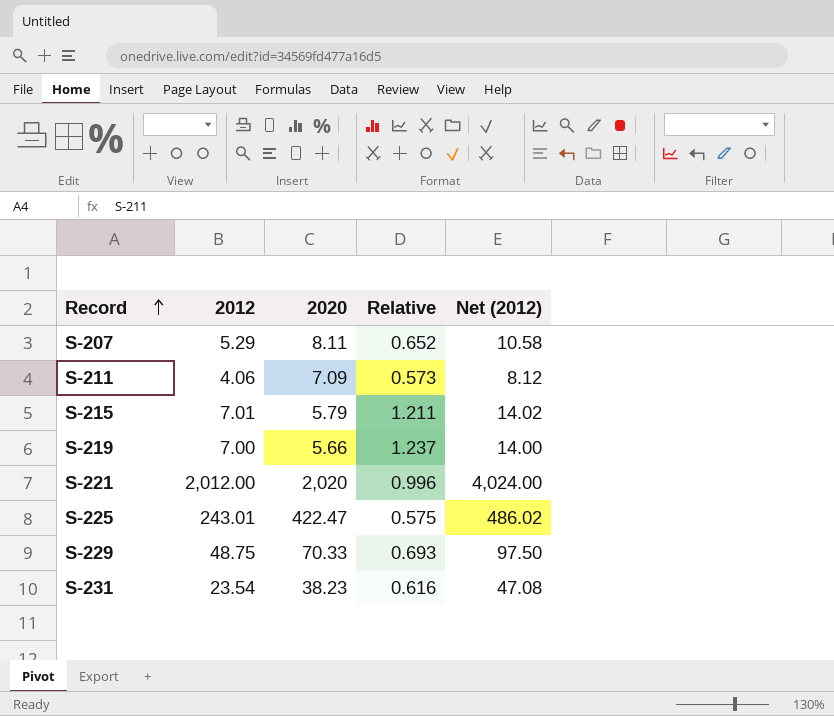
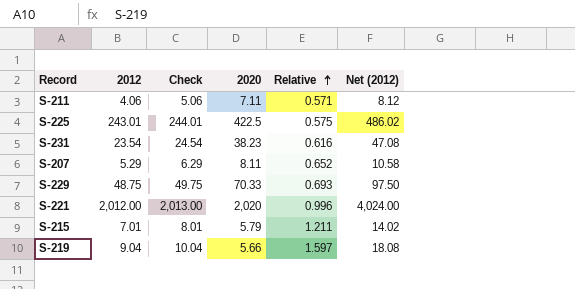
row order: Record ascending -> Relative ascending
column Check | formula: none -> [2012] + 1
S-211 | 2020: 7.09 -> 7.11
S-211 | Relative: 0.573 -> 0.571
S-225 | 2020: 422.47 -> 422.5
S-219 | 2012: 7.00 -> 9.04
S-219 | Relative: 1.237 -> 1.597
S-219 | Net (2012): 14.00 -> 18.08

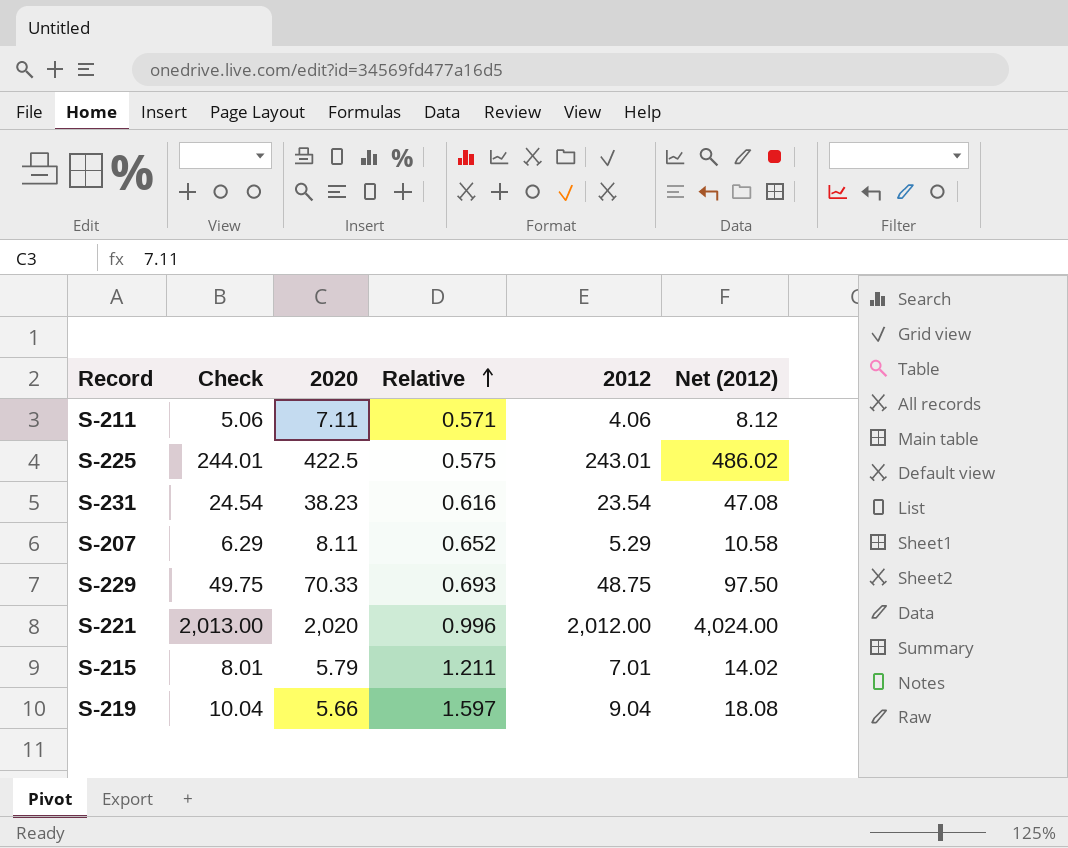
column 2012 | position: 2 -> 5

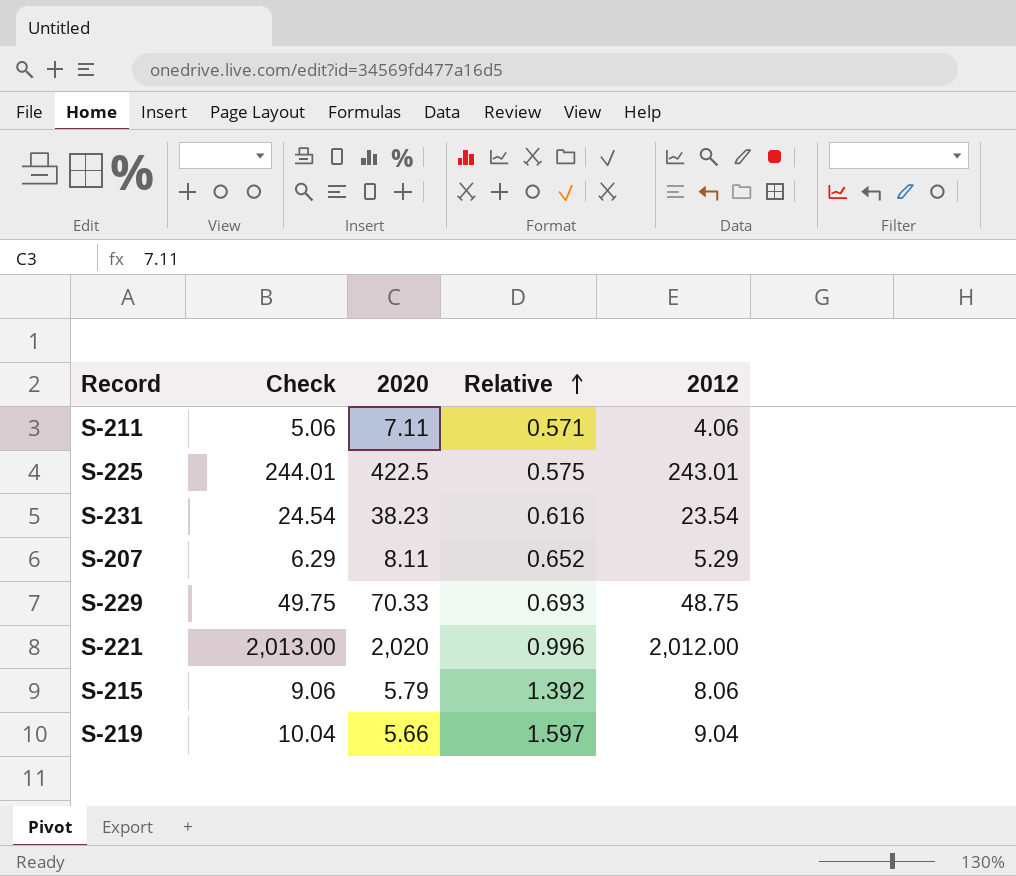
column Net (2012) | formula: [2012] * 2 -> none
S-215 | Check: 8.01 -> 9.06
S-215 | Relative: 1.211 -> 1.392
S-215 | 2012: 7.01 -> 8.06

